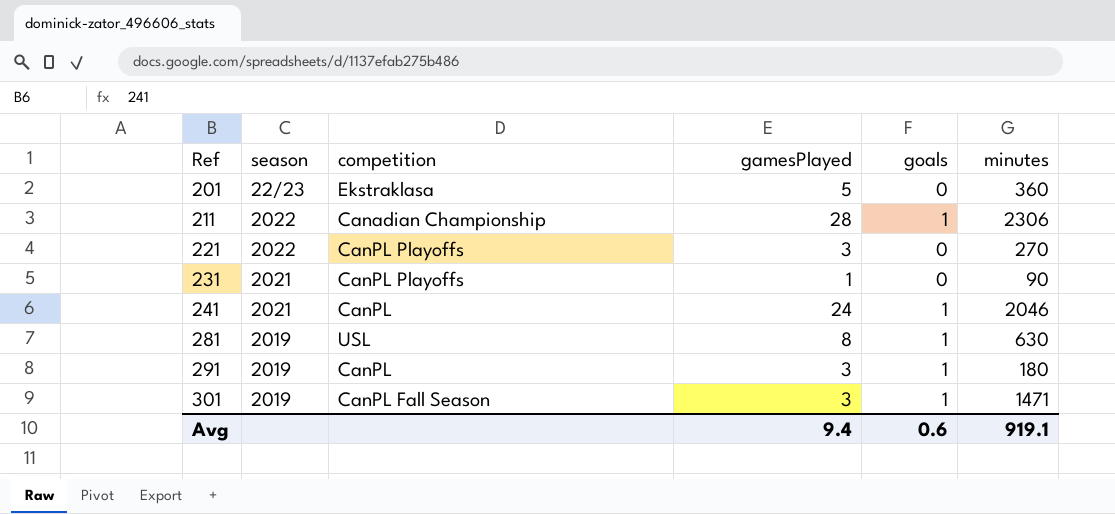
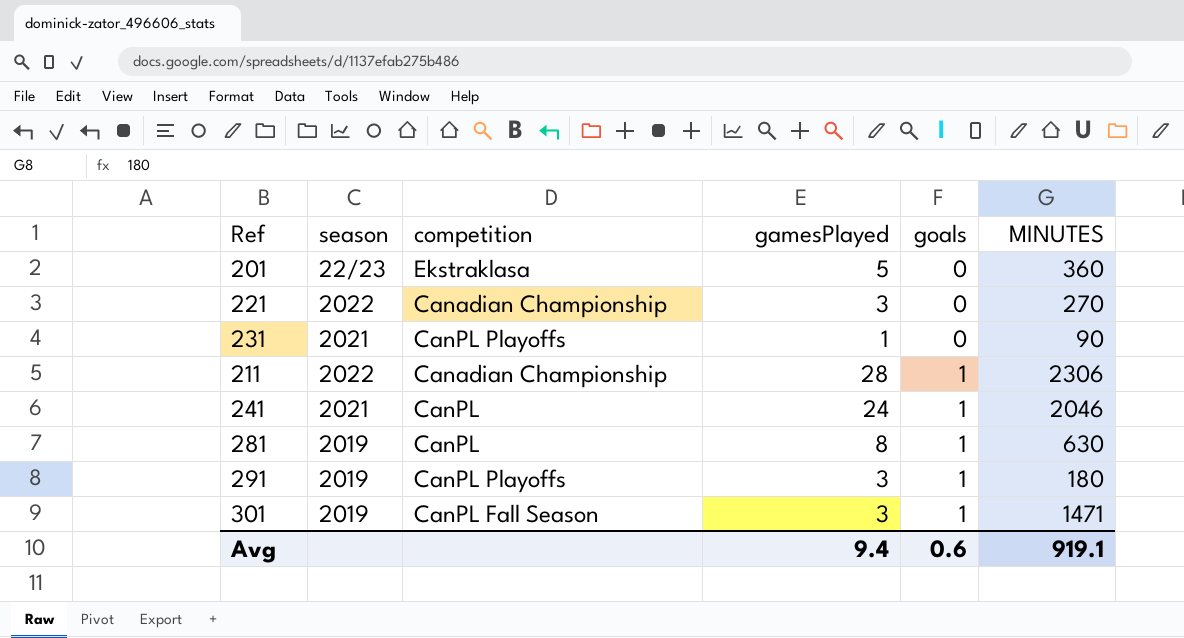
row order: Ref ascending -> goals ascending
column name: minutes -> MINUTES
221 | competition: CanPL Playoffs -> Canadian Championship
281 | competition: USL -> CanPL
291 | competition: CanPL -> CanPL Playoffs

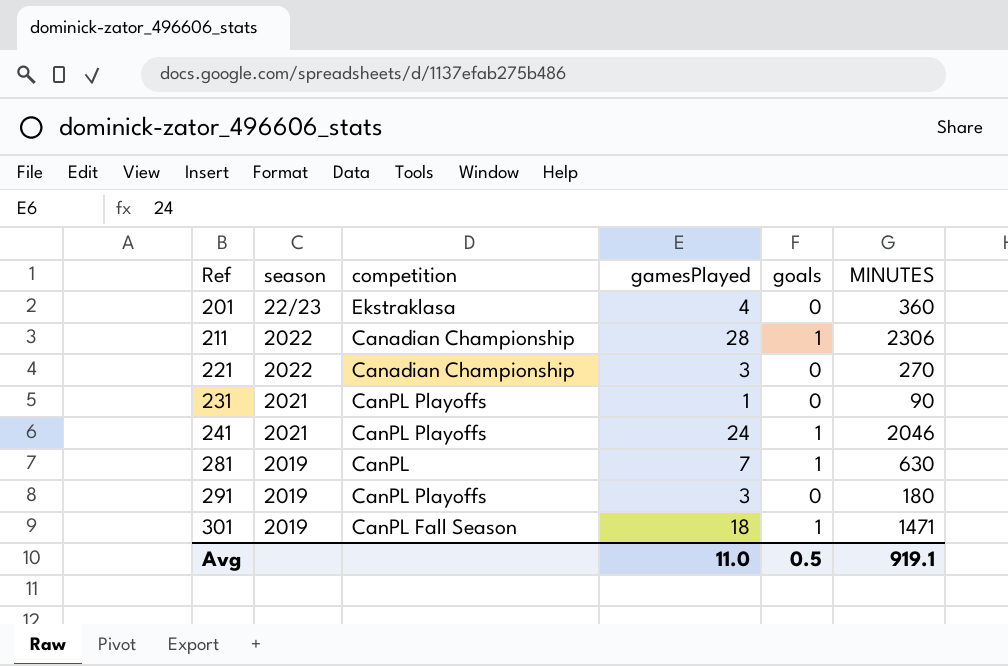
row order: goals ascending -> Ref ascending
201 | gamesPlayed: 5 -> 4
241 | competition: CanPL -> CanPL Playoffs
281 | gamesPlayed: 8 -> 7
291 | goals: 1 -> 0
301 | gamesPlayed: 3 -> 18
Avg | gamesPlayed: 9.4 -> 11.0
Avg | goals: 0.6 -> 0.5

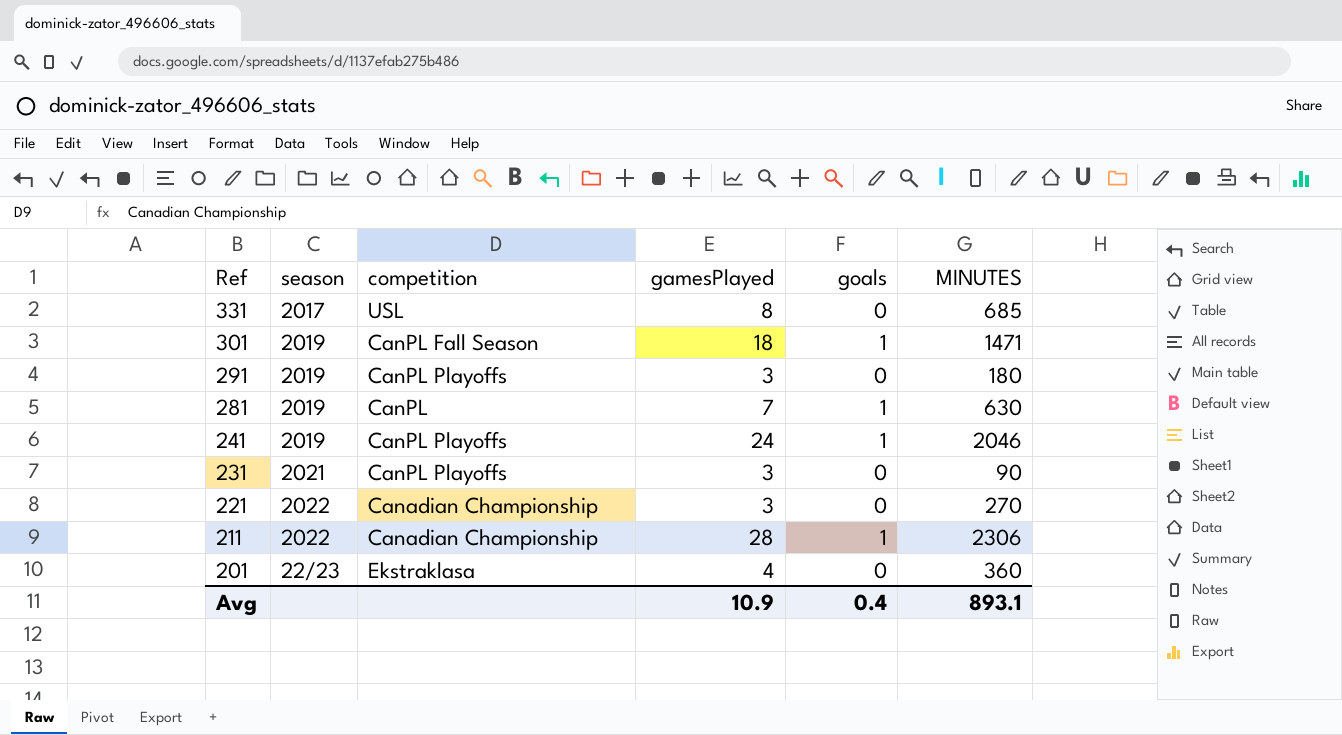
row order: Ref ascending -> Ref descending
row 331: none -> 2017 | USL | 8 | 0 | 685
241 | season: 2021 -> 2019
231 | gamesPlayed: 1 -> 3
Avg | gamesPlayed: 11.0 -> 10.9
Avg | goals: 0.5 -> 0.4
Avg | MINUTES: 919.1 -> 893.1

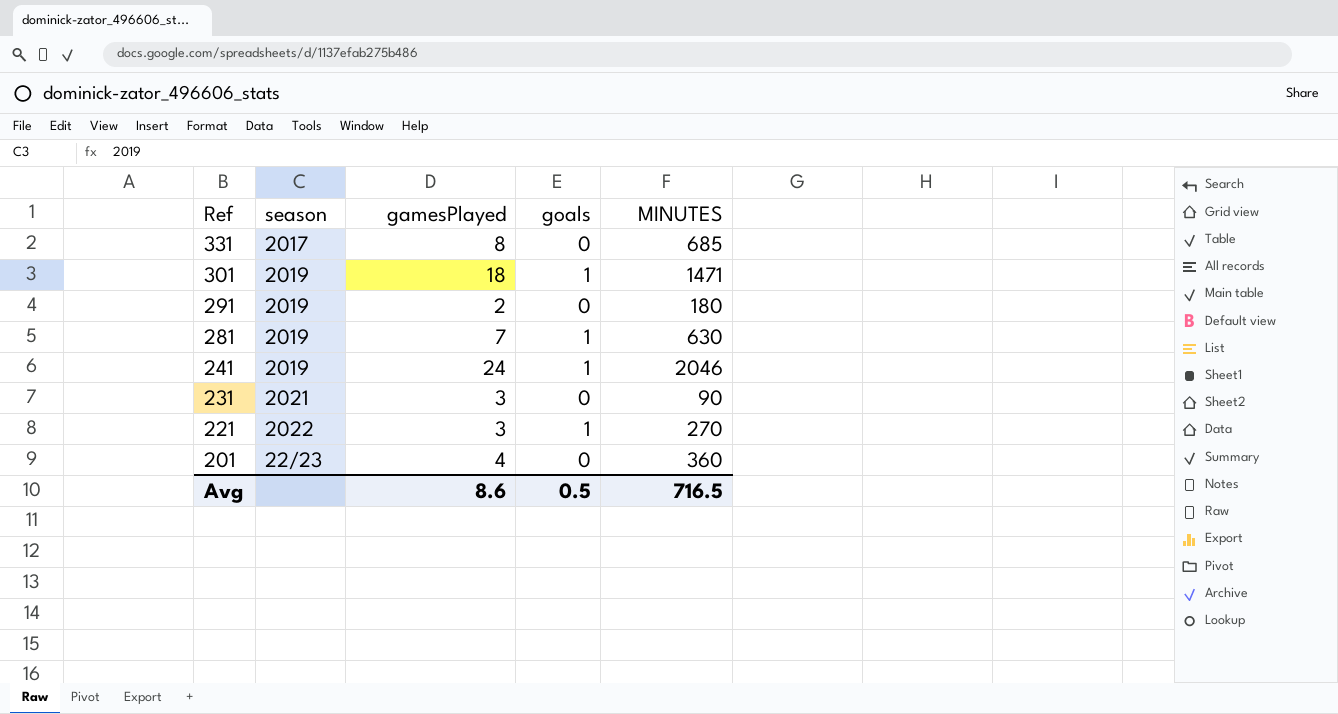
column competition | position: 3 -> none
row 211: 2022 | Canadian Championship | 28 | 1 | 2306 -> none
291 | gamesPlayed: 3 -> 2
221 | goals: 0 -> 1
Avg | gamesPlayed: 10.9 -> 8.6
Avg | goals: 0.4 -> 0.5
Avg | MINUTES: 893.1 -> 716.5

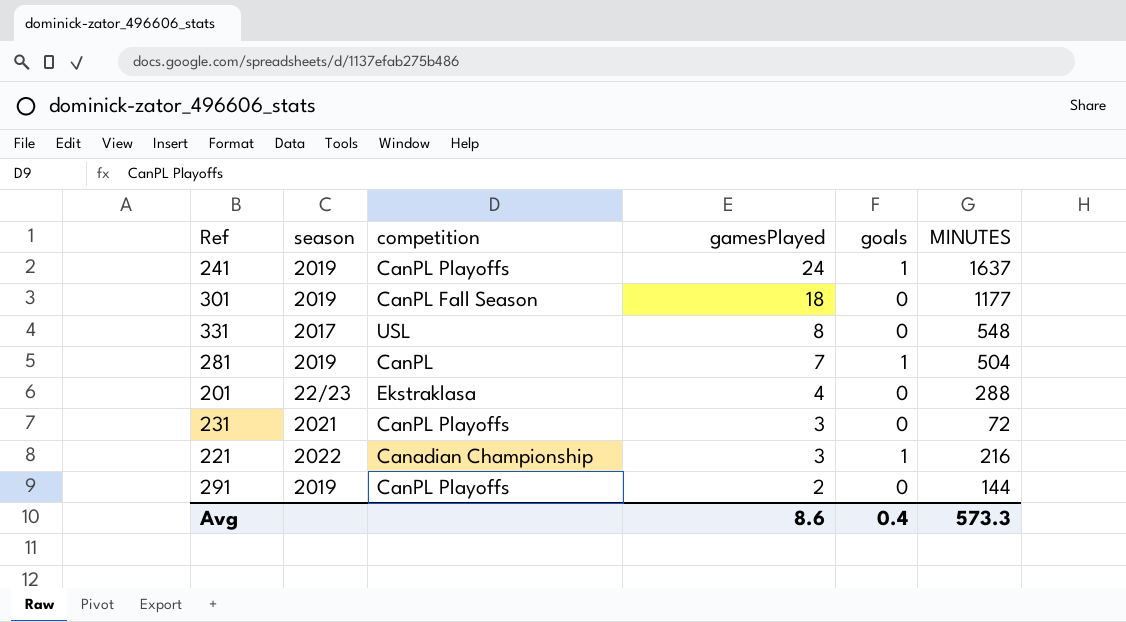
row order: Ref descending -> gamesPlayed descending
column competition | position: none -> 3
241 | MINUTES: 2046 -> 1637
301 | goals: 1 -> 0
301 | MINUTES: 1471 -> 1177
331 | MINUTES: 685 -> 548
281 | MINUTES: 630 -> 504
201 | MINUTES: 360 -> 288
231 | MINUTES: 90 -> 72
221 | MINUTES: 270 -> 216
291 | MINUTES: 180 -> 144
Avg | goals: 0.5 -> 0.4
Avg | MINUTES: 716.5 -> 573.3

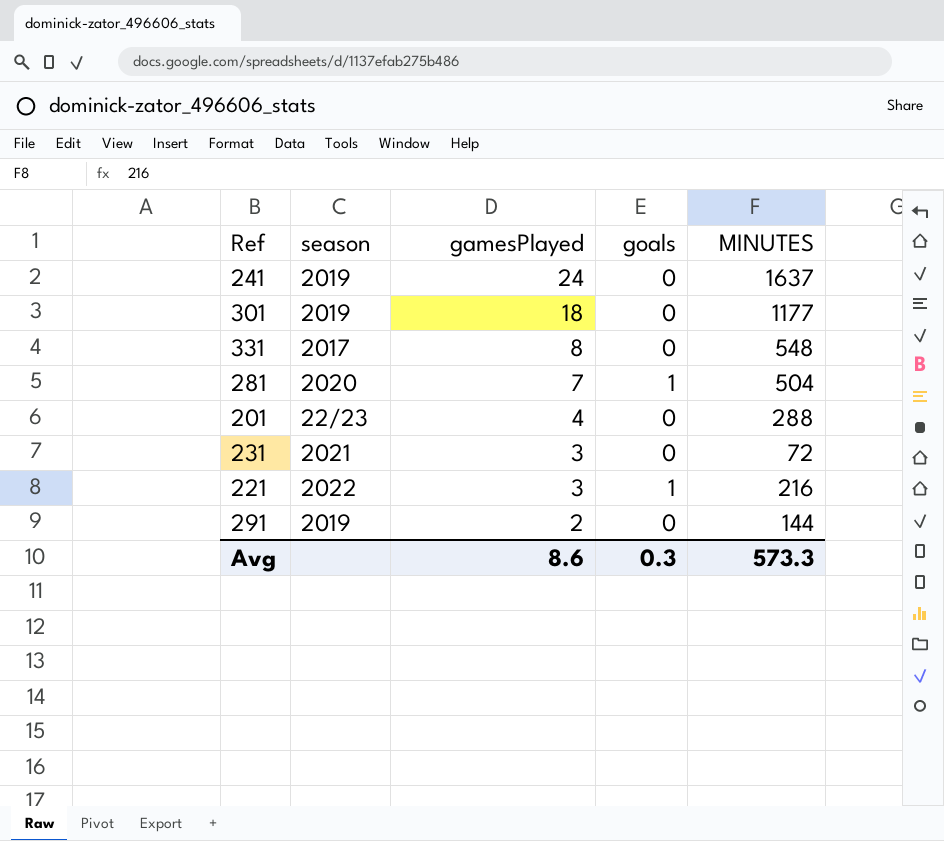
column competition | position: 3 -> none
241 | goals: 1 -> 0
281 | season: 2019 -> 2020
Avg | goals: 0.4 -> 0.3

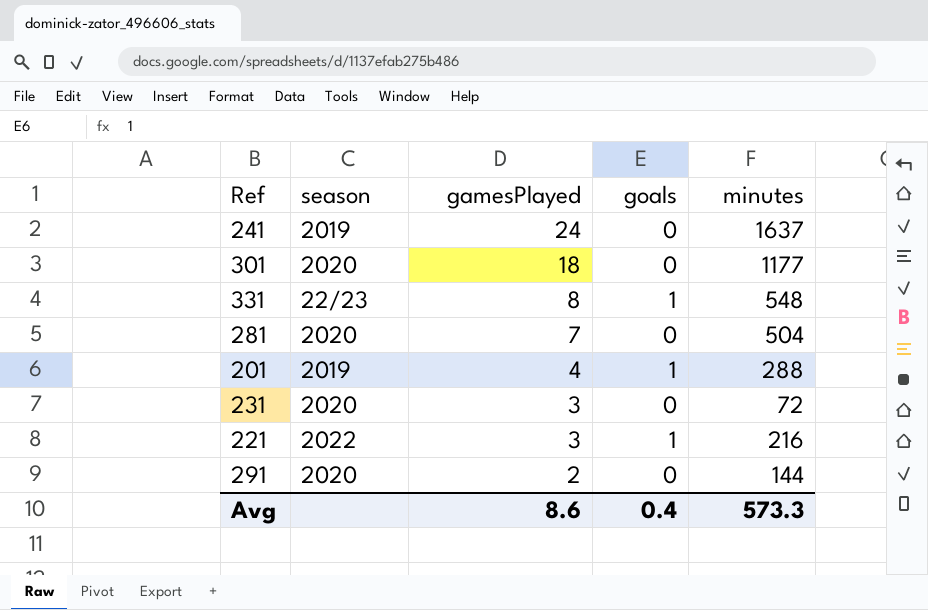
column name: MINUTES -> minutes
301 | season: 2019 -> 2020
331 | season: 2017 -> 22/23
331 | goals: 0 -> 1
281 | goals: 1 -> 0
201 | season: 22/23 -> 2019
201 | goals: 0 -> 1
231 | season: 2021 -> 2020
291 | season: 2019 -> 2020
Avg | goals: 0.3 -> 0.4

